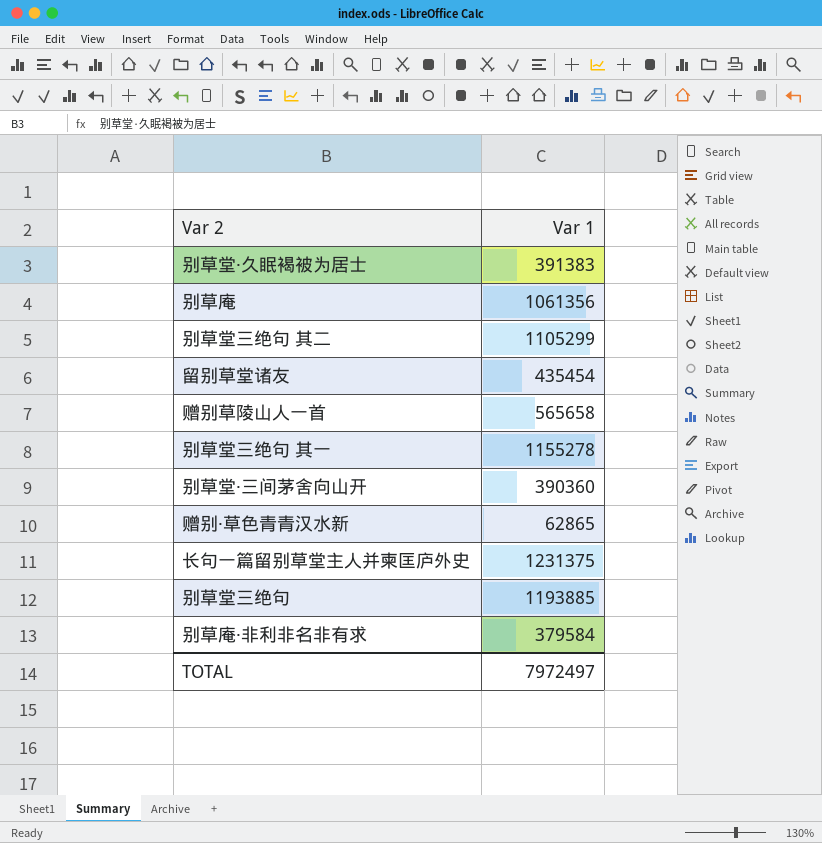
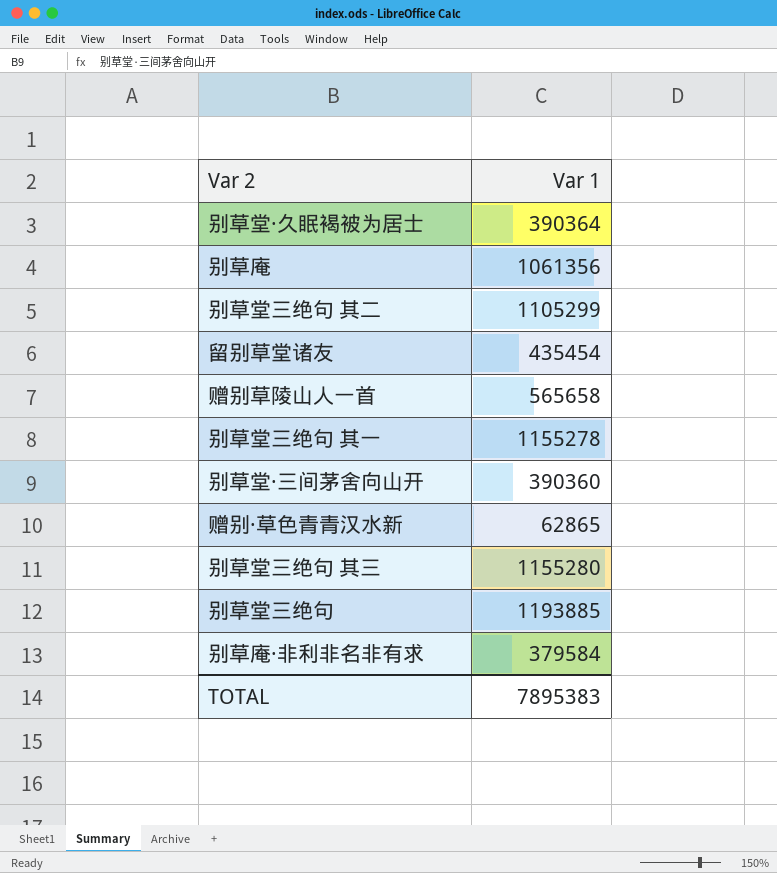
row 长句一篇留别草堂主人并柬匡庐外史: 1231375 -> none
别草堂·久眠褐被为居士 | Var 1: 391383 -> 390364
row 别草堂三绝句 其三: none -> 1155280
TOTAL | Var 1: 7972497 -> 7895383

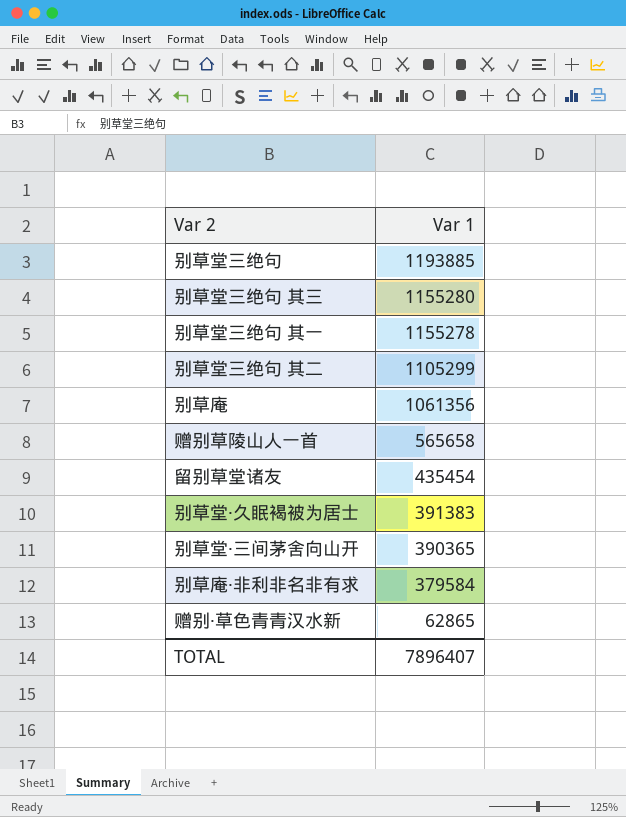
row order: none -> Var 1 descending
别草堂·久眠褐被为居士 | Var 1: 390364 -> 391383
别草堂·三间茅舍向山开 | Var 1: 390360 -> 390365
TOTAL | Var 1: 7895383 -> 7896407

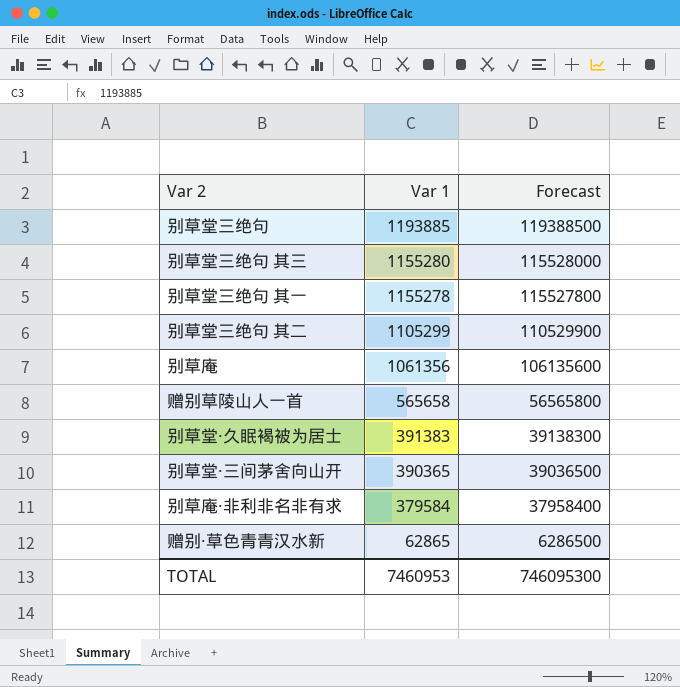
column Forecast | formula: none -> [Var 1] * 100
row 留别草堂诸友: 435454 -> none
TOTAL | Var 1: 7896407 -> 7460953

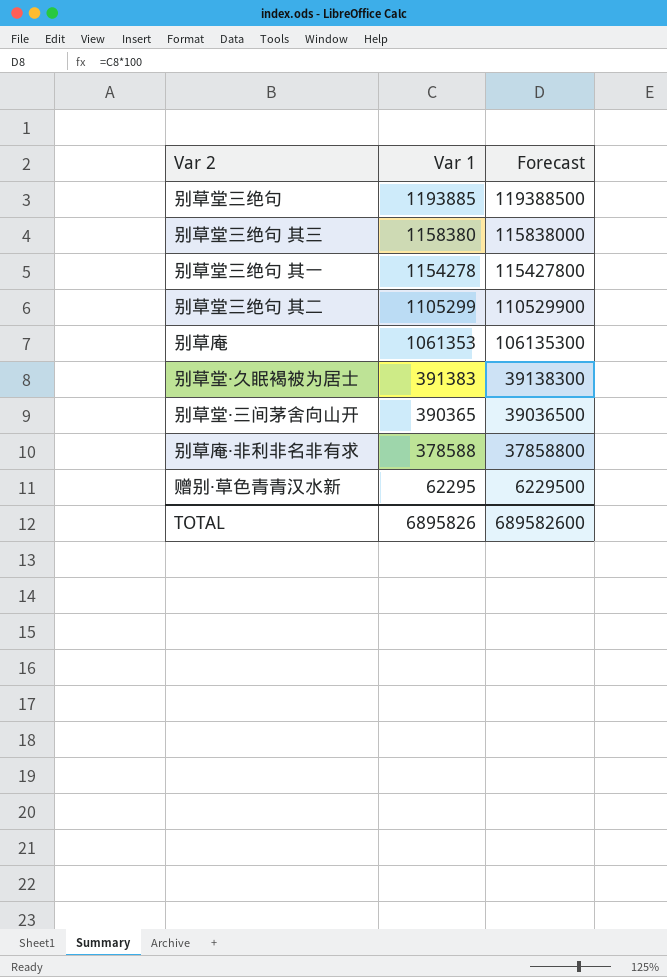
row 赠别草陵山人一首: 565658 | 56565800 -> none
别草堂三绝句 其三 | Var 1: 1155280 -> 1158380
别草堂三绝句 其三 | Forecast: 115528000 -> 115838000
别草堂三绝句 其一 | Var 1: 1155278 -> 1154278
别草堂三绝句 其一 | Forecast: 115527800 -> 115427800
别草庵 | Var 1: 1061356 -> 1061353
别草庵 | Forecast: 106135600 -> 106135300
别草庵·非利非名非有求 | Var 1: 379584 -> 378588
别草庵·非利非名非有求 | Forecast: 37958400 -> 37858800
赠别·草色青青汉水新 | Var 1: 62865 -> 62295
赠别·草色青青汉水新 | Forecast: 6286500 -> 6229500
TOTAL | Var 1: 7460953 -> 6895826
TOTAL | Forecast: 746095300 -> 689582600

